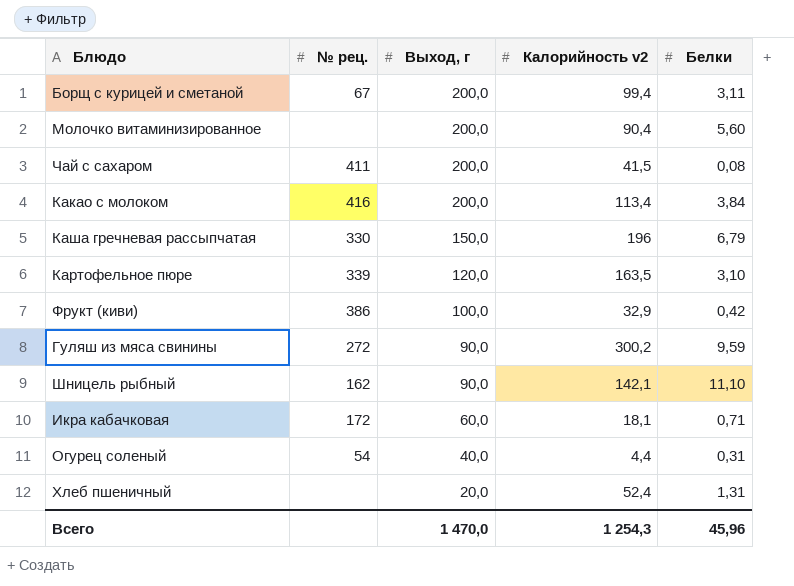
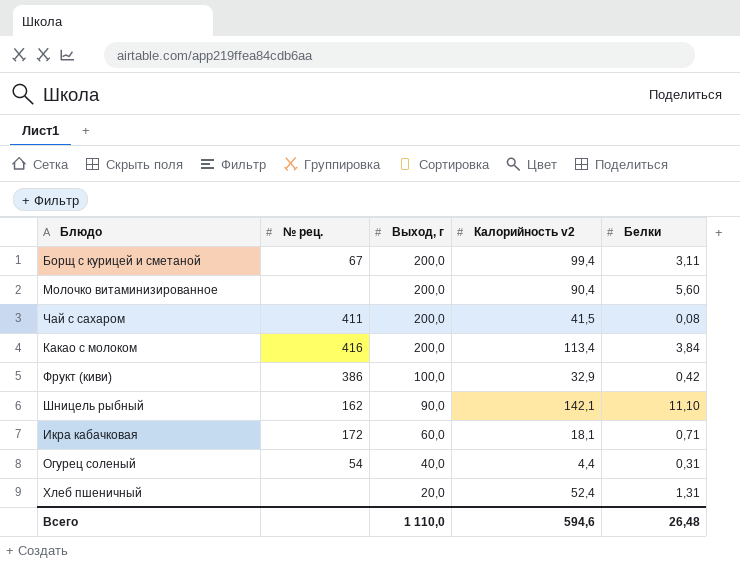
row Каша гречневая рассыпчатая: 330 | 150,0 | 196 | 6,79 -> none
row Картофельное пюре: 339 | 120,0 | 163,5 | 3,10 -> none
row Гуляш из мяса свинины: 272 | 90,0 | 300,2 | 9,59 -> none
Всего | Выход, г: 1 470,0 -> 1 110,0
Всего | Калорийность v2: 1 254,3 -> 594,6
Всего | Белки: 45,96 -> 26,48

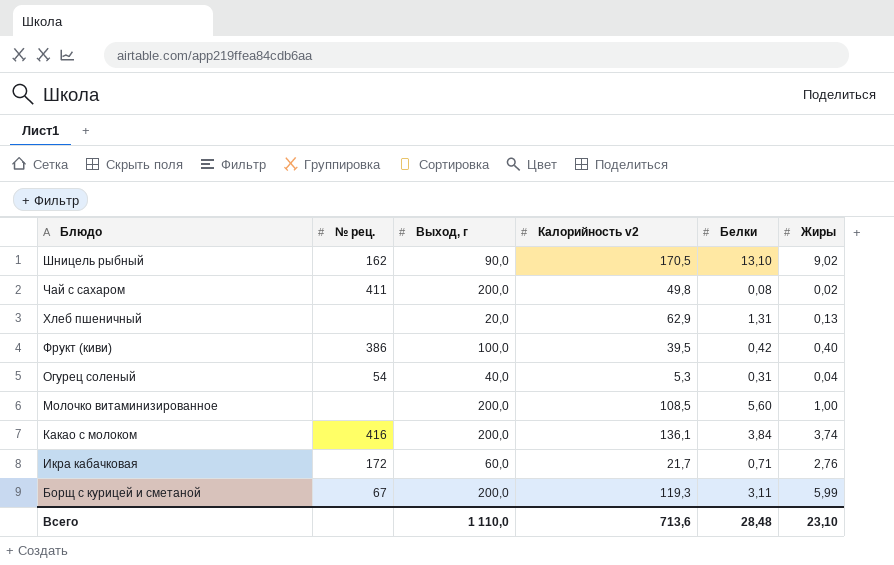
row order: Выход, г descending -> Блюдо descending
column Жиры | position: none -> 6
Шницель рыбный | Калорийность v2: 142,1 -> 170,5
Шницель рыбный | Белки: 11,10 -> 13,10
Чай с сахаром | Калорийность v2: 41,5 -> 49,8
Хлеб пшеничный | Калорийность v2: 52,4 -> 62,9
Фрукт (киви) | Калорийность v2: 32,9 -> 39,5
Огурец соленый | Калорийность v2: 4,4 -> 5,3
Молочко витаминизированное | Калорийность v2: 90,4 -> 108,5
Какао с молоком | Калорийность v2: 113,4 -> 136,1
Икра кабачковая | Калорийность v2: 18,1 -> 21,7
Борщ с курицей и сметаной | Калорийность v2: 99,4 -> 119,3
Всего | Калорийность v2: 594,6 -> 713,6
Всего | Белки: 26,48 -> 28,48

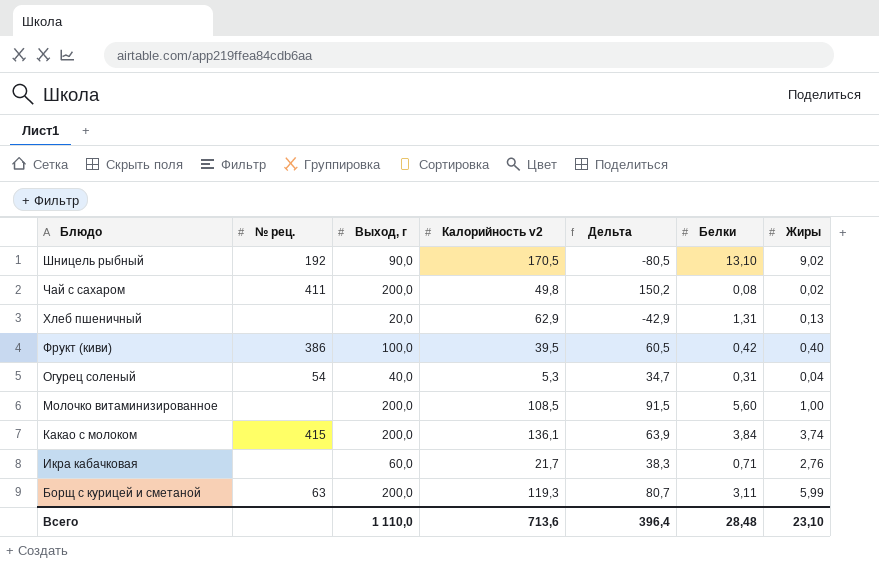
column Дельта | formula: none -> [Выход, г] - [Калорийность v2]
Шницель рыбный | № рец.: 162 -> 192
Какао с молоком | № рец.: 416 -> 415
Икра кабачковая | № рец.: 172 -> none
Борщ с курицей и сметаной | № рец.: 67 -> 63

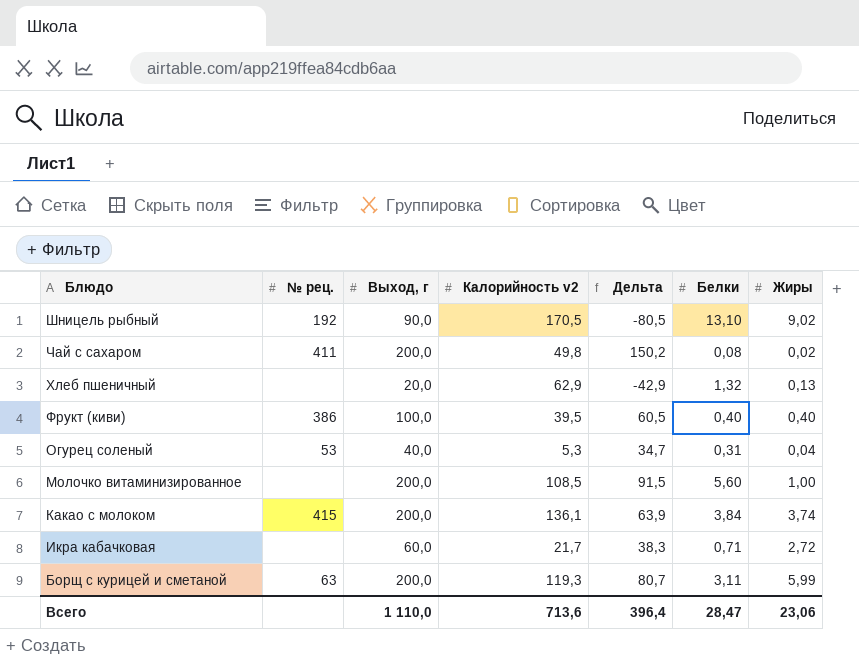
Хлеб пшеничный | Белки: 1,31 -> 1,32
Фрукт (киви) | Белки: 0,42 -> 0,40
Огурец соленый | № рец.: 54 -> 53
Икра кабачковая | Жиры: 2,76 -> 2,72
Всего | Белки: 28,48 -> 28,47
Всего | Жиры: 23,10 -> 23,06

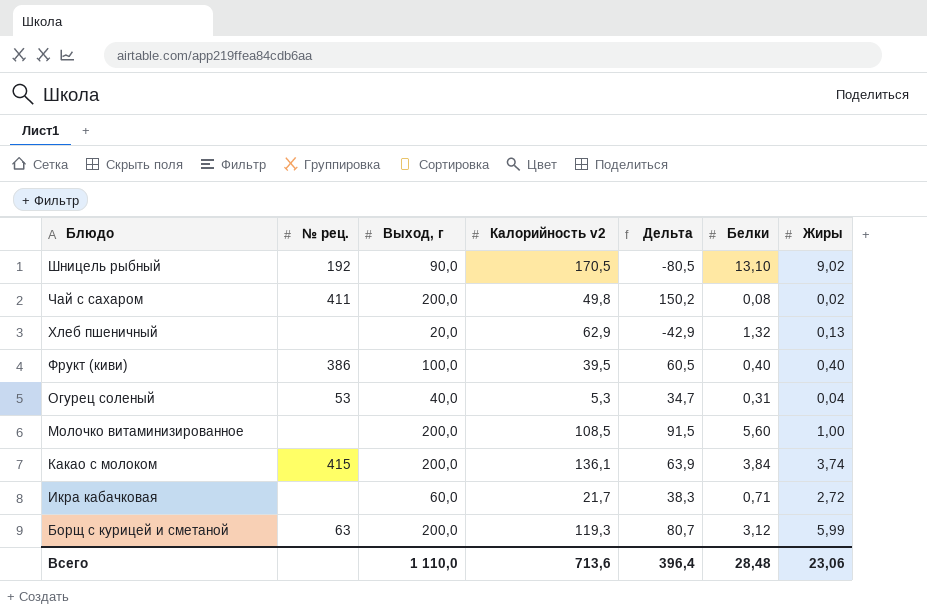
Борщ с курицей и сметаной | Белки: 3,11 -> 3,12
Всего | Белки: 28,47 -> 28,48

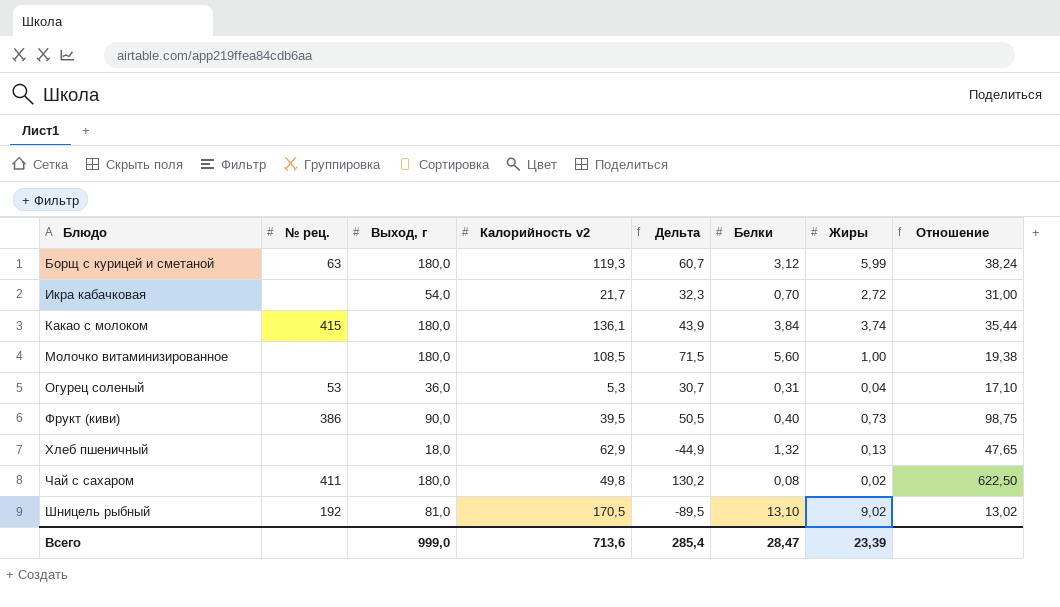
row order: Блюдо descending -> Блюдо ascending
column Отношение | formula: none -> [Калорийность v2] / [Белки]
Борщ с курицей и сметаной | Выход, г: 200,0 -> 180,0
Борщ с курицей и сметаной | Дельта: 80,7 -> 60,7
Икра кабачковая | Выход, г: 60,0 -> 54,0
Икра кабачковая | Дельта: 38,3 -> 32,3
Икра кабачковая | Белки: 0,71 -> 0,70
Какао с молоком | Выход, г: 200,0 -> 180,0
Какао с молоком | Дельта: 63,9 -> 43,9
Молочко витаминизированное | Выход, г: 200,0 -> 180,0
Молочко витаминизированное | Дельта: 91,5 -> 71,5
Огурец соленый | Выход, г: 40,0 -> 36,0
Огурец соленый | Дельта: 34,7 -> 30,7
Фрукт (киви) | Выход, г: 100,0 -> 90,0
Фрукт (киви) | Дельта: 60,5 -> 50,5
Фрукт (киви) | Жиры: 0,40 -> 0,73
Хлеб пшеничный | Выход, г: 20,0 -> 18,0
Хлеб пшеничный | Дельта: -42,9 -> -44,9
Чай с сахаром | Выход, г: 200,0 -> 180,0
Чай с сахаром | Дельта: 150,2 -> 130,2
Шницель рыбный | Выход, г: 90,0 -> 81,0
Шницель рыбный | Дельта: -80,5 -> -89,5
Всего | Выход, г: 1 110,0 -> 999,0
Всего | Дельта: 396,4 -> 285,4
Всего | Белки: 28,48 -> 28,47
Всего | Жиры: 23,06 -> 23,39

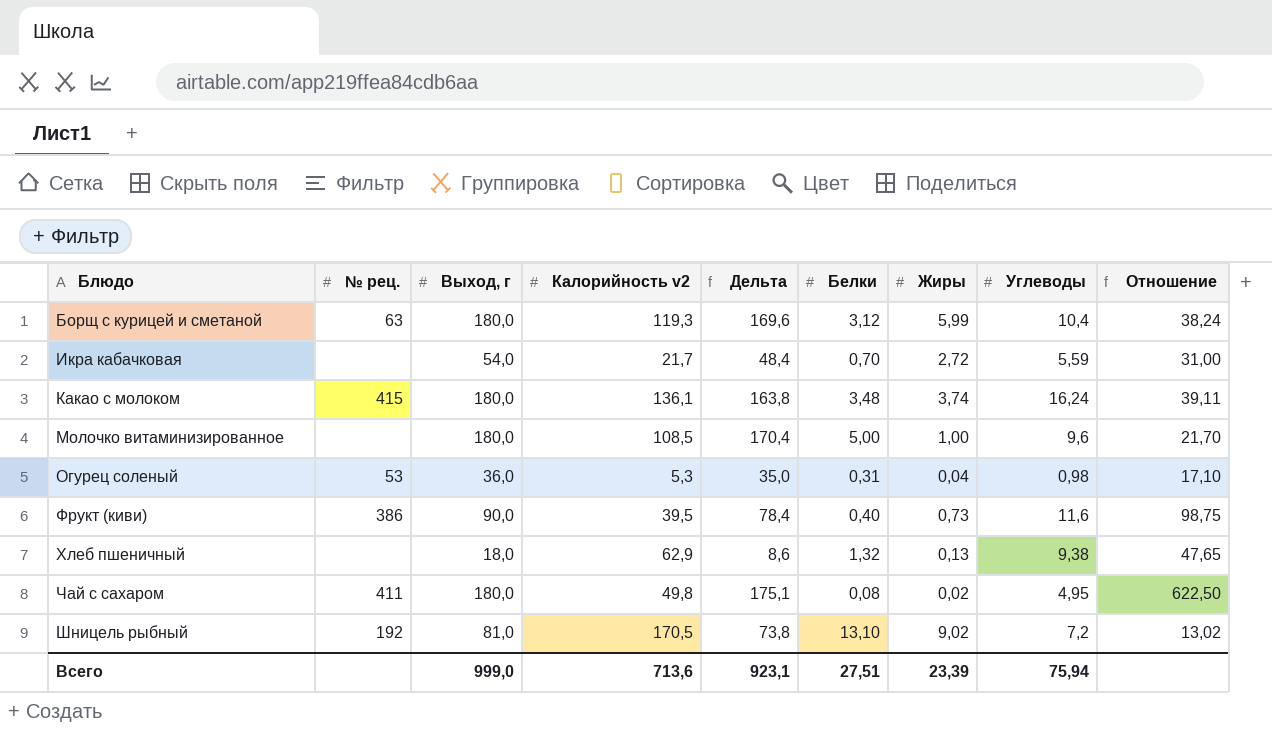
column Дельта | formula: [Выход, г] - [Калорийность v2] -> [Выход, г] - [Углеводы]
column Углеводы | position: none -> 8
Какао с молоком | Белки: 3,84 -> 3,48
Какао с молоком | Отношение: 35,44 -> 39,11
Молочко витаминизированное | Белки: 5,60 -> 5,00
Молочко витаминизированное | Отношение: 19,38 -> 21,70
Всего | Дельта: 285,4 -> 923,1
Всего | Белки: 28,47 -> 27,51

